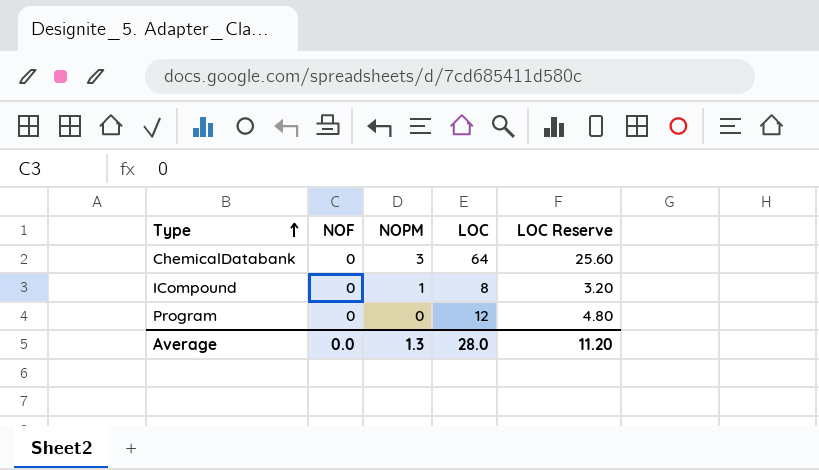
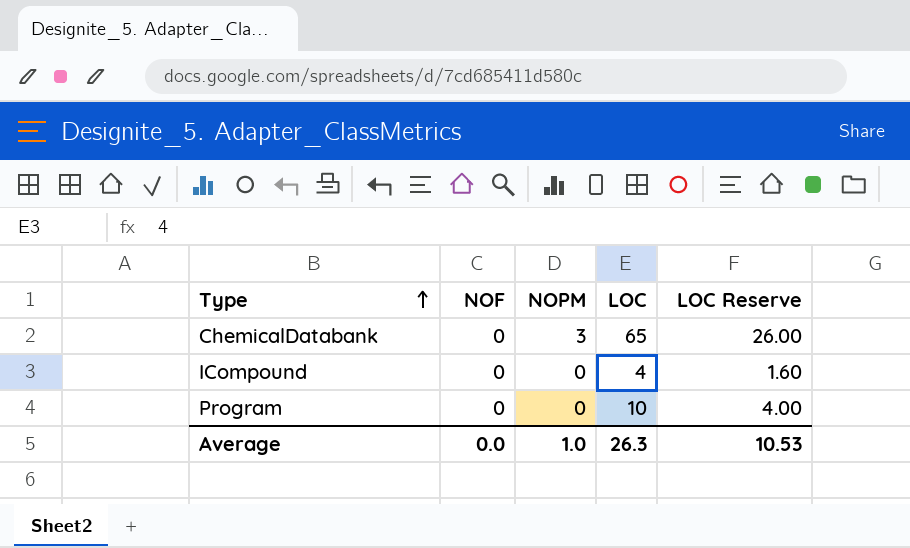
ChemicalDatabank | LOC: 64 -> 65
ChemicalDatabank | LOC Reserve: 25.60 -> 26.00
ICompound | NOPM: 1 -> 0
ICompound | LOC: 8 -> 4
ICompound | LOC Reserve: 3.20 -> 1.60
Program | LOC: 12 -> 10
Program | LOC Reserve: 4.80 -> 4.00
Average | NOPM: 1.3 -> 1.0
Average | LOC: 28.0 -> 26.3
Average | LOC Reserve: 11.20 -> 10.53

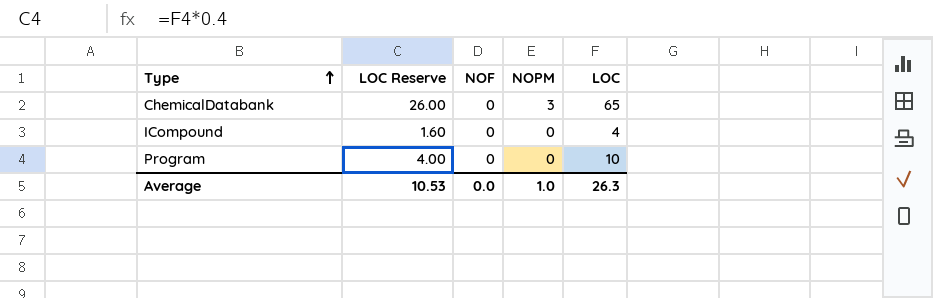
column LOC Reserve | position: 5 -> 2

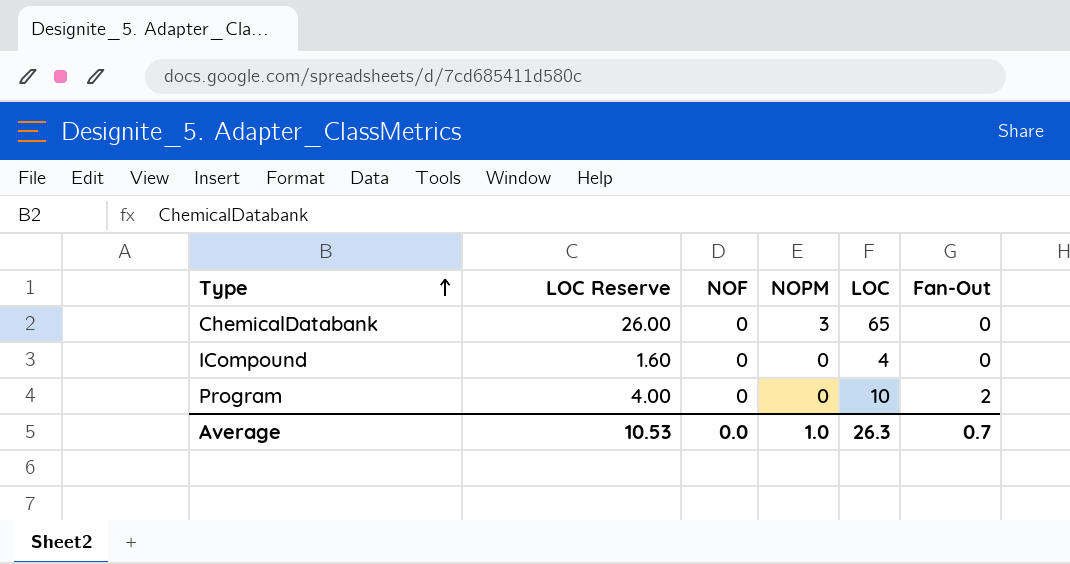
column Fan-Out | position: none -> 6

